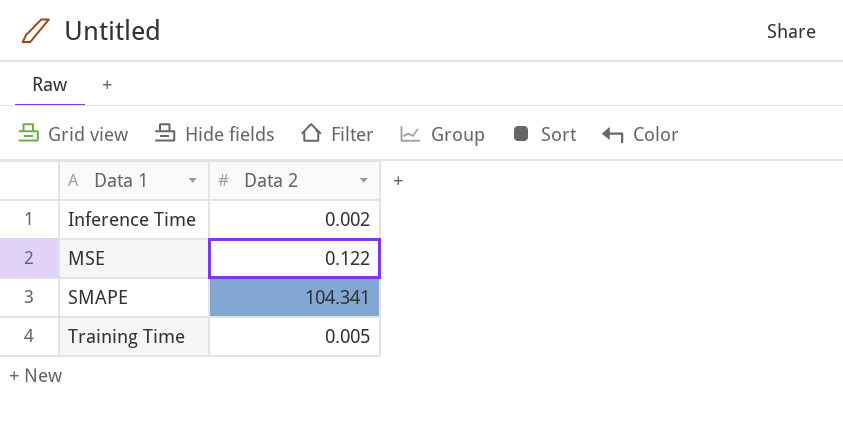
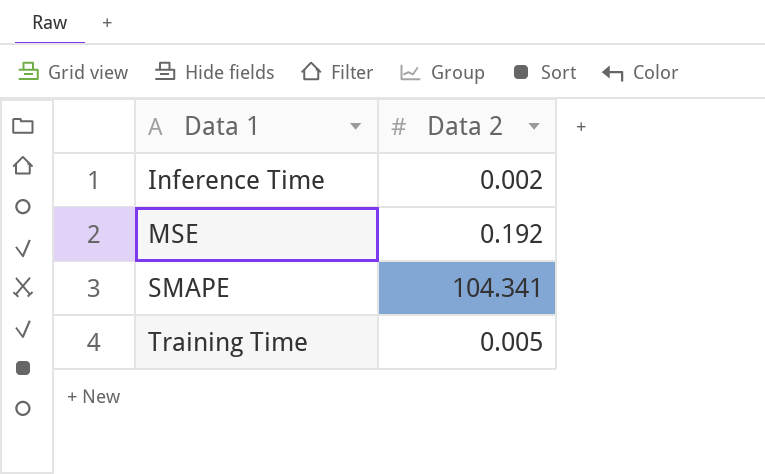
MSE | Data 2: 0.122 -> 0.192

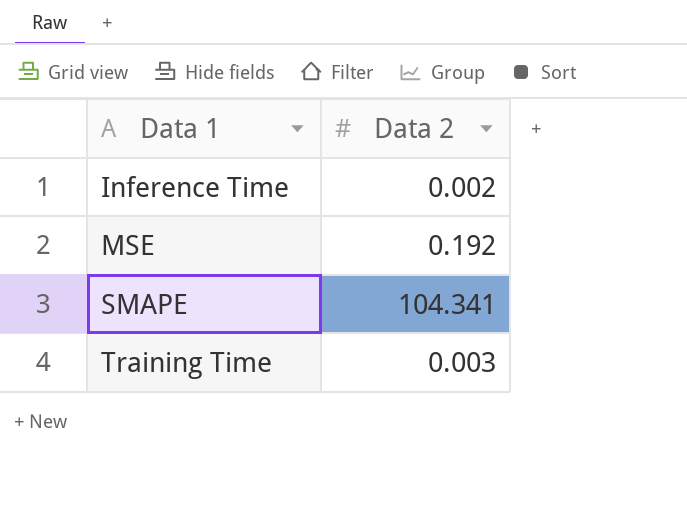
Training Time | Data 2: 0.005 -> 0.003

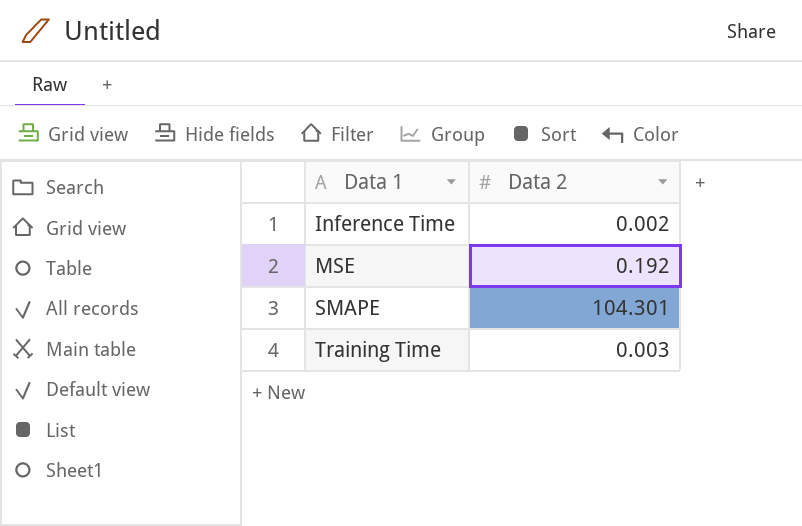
SMAPE | Data 2: 104.341 -> 104.301

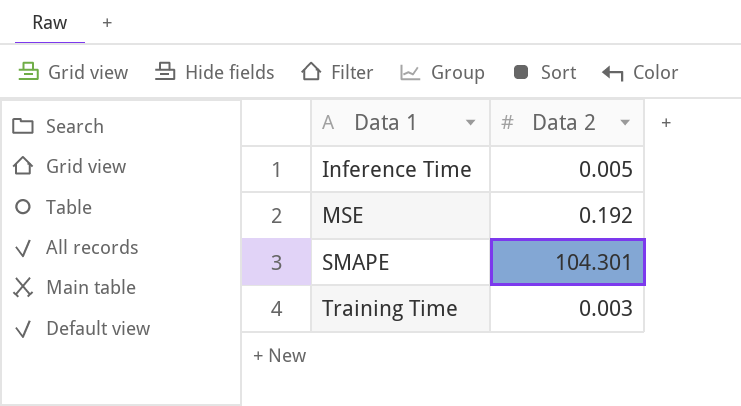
Inference Time | Data 2: 0.002 -> 0.005

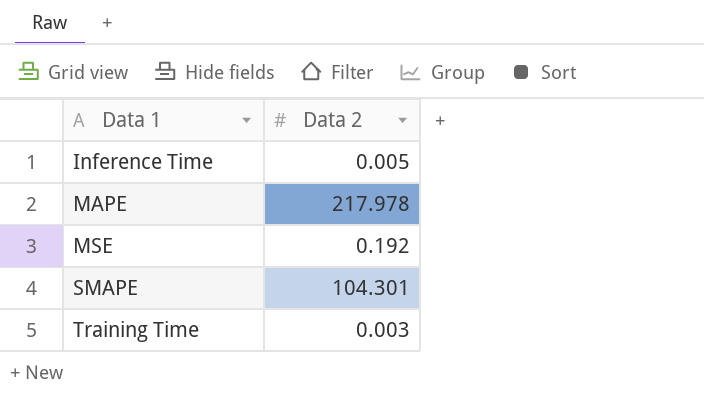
row MAPE: none -> 217.978

